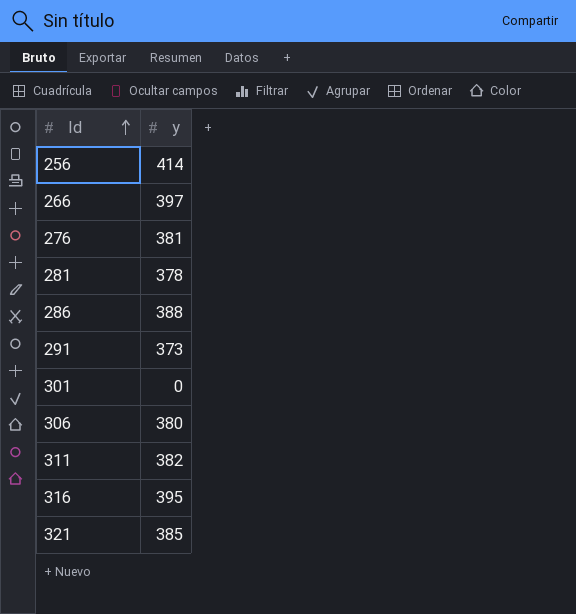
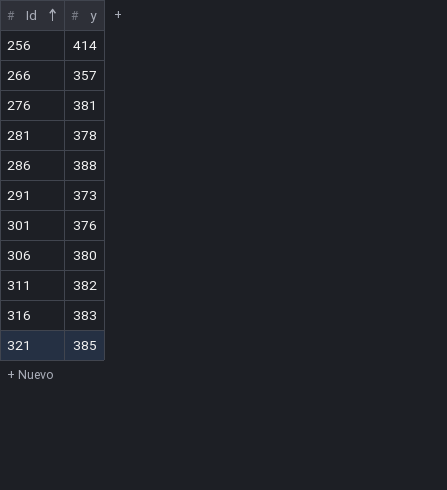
266 | y: 397 -> 357
301 | y: 0 -> 376
316 | y: 395 -> 383

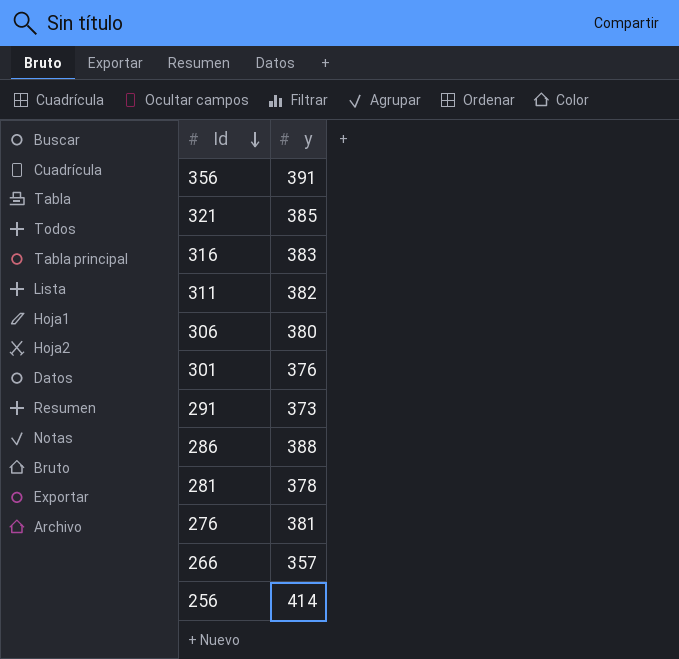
row order: Id ascending -> Id descending
row 356: none -> 391

